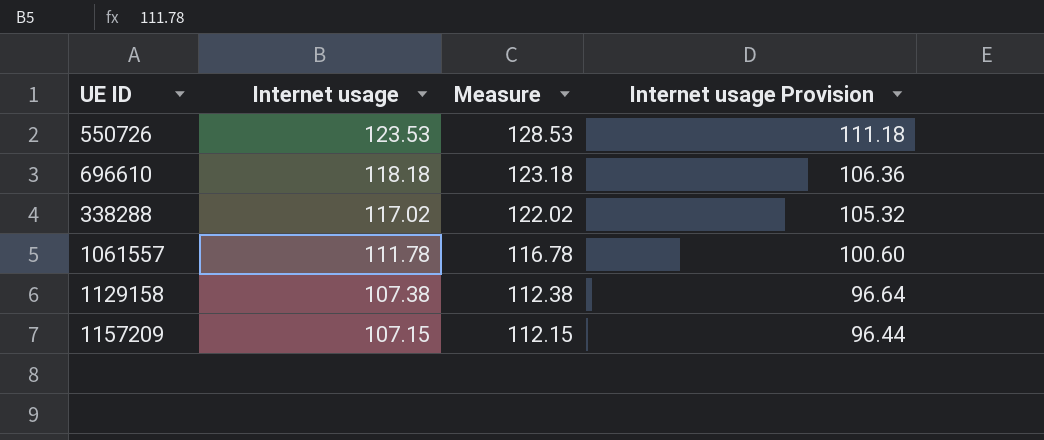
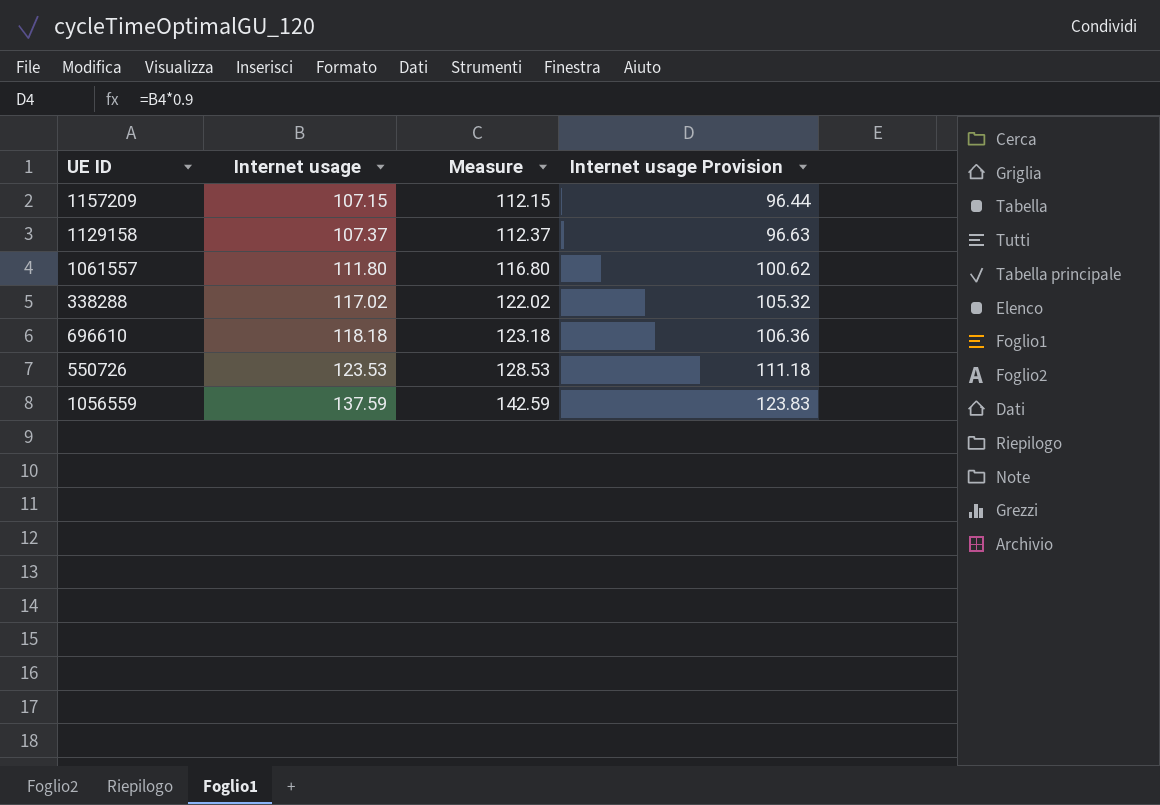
row order: Internet usage descending -> Internet usage ascending
1129158 | Internet usage: 107.38 -> 107.37
1129158 | Measure: 112.38 -> 112.37
1129158 | Internet usage Provision: 96.64 -> 96.63
1061557 | Internet usage: 111.78 -> 111.80
1061557 | Measure: 116.78 -> 116.80
1061557 | Internet usage Provision: 100.60 -> 100.62
row 1056559: none -> 137.59 | 142.59 | 123.83

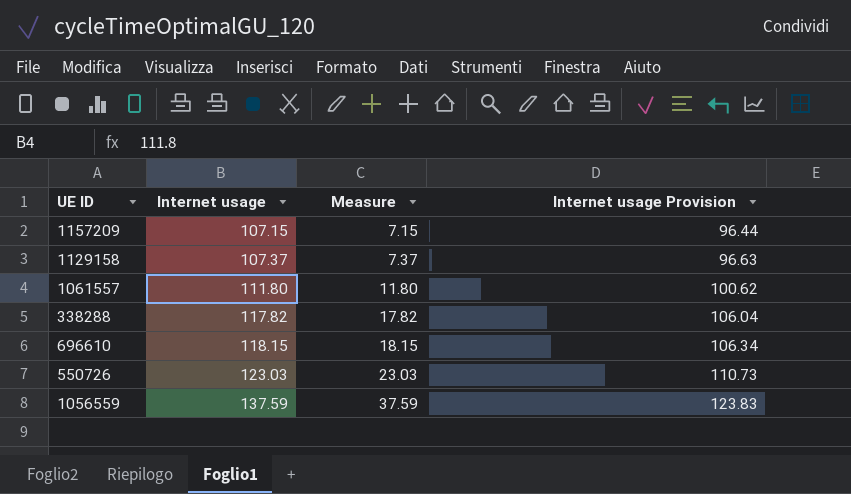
column Measure | formula: [Internet usage] + 5 -> [Internet usage] - 100
338288 | Internet usage: 117.02 -> 117.82
338288 | Internet usage Provision: 105.32 -> 106.04
696610 | Internet usage: 118.18 -> 118.15
696610 | Internet usage Provision: 106.36 -> 106.34
550726 | Internet usage: 123.53 -> 123.03
550726 | Internet usage Provision: 111.18 -> 110.73

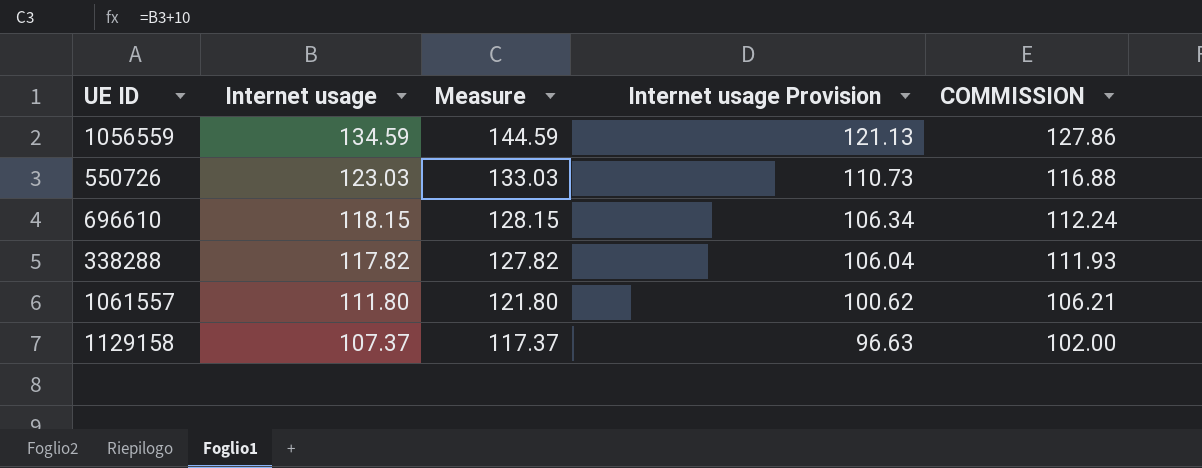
row order: Internet usage ascending -> Internet usage descending
column Measure | formula: [Internet usage] - 100 -> [Internet usage] + 10
column COMMISSION | formula: none -> [Internet usage] * 0.95
row 1157209: 107.15 | 7.15 | 96.44 -> none
1056559 | Internet usage: 137.59 -> 134.59
1056559 | Internet usage Provision: 123.83 -> 121.13

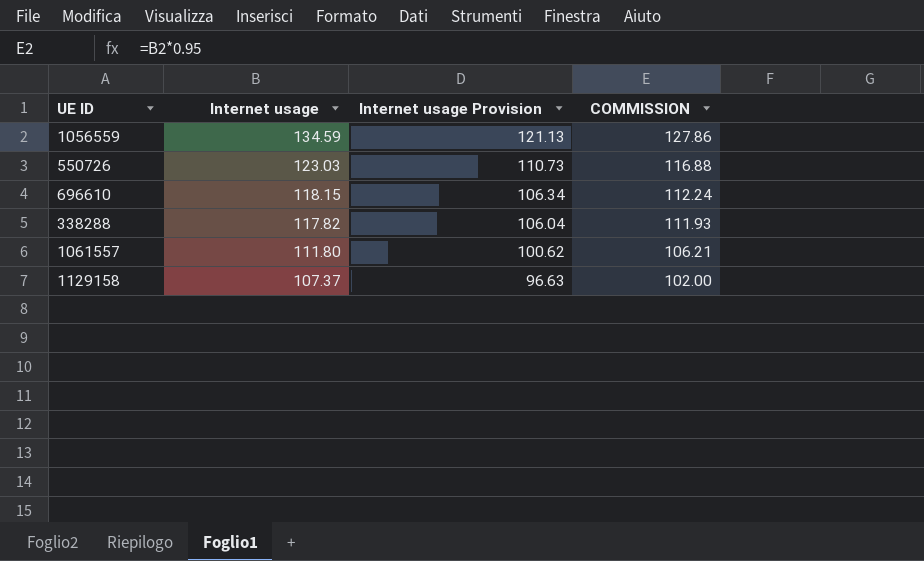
column Measure | formula: [Internet usage] + 10 -> none

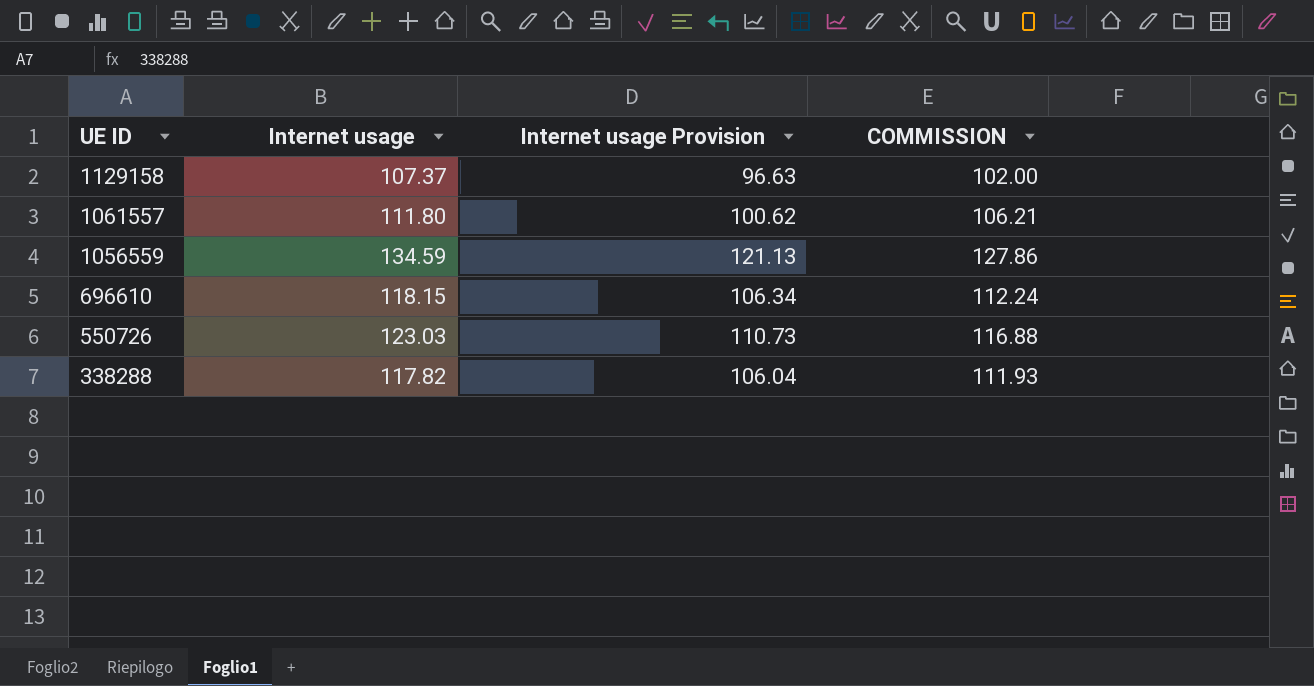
row order: Internet usage descending -> UE ID descending

